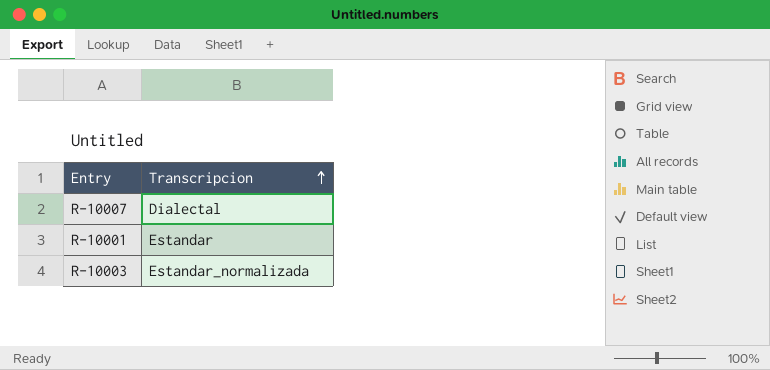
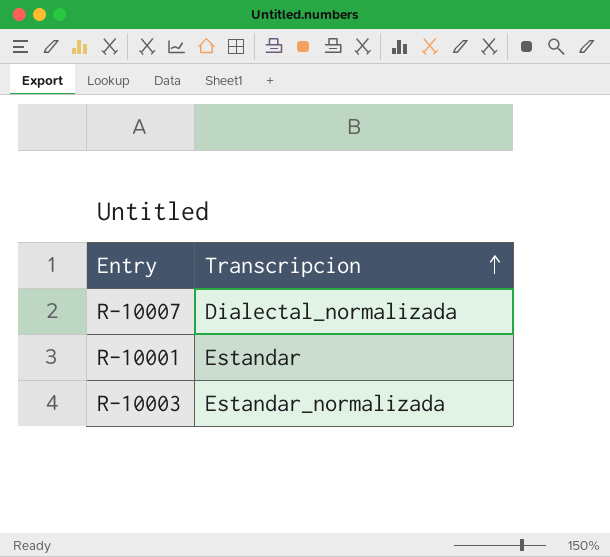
R-10007 | Transcripcion: Dialectal -> Dialectal_normalizada

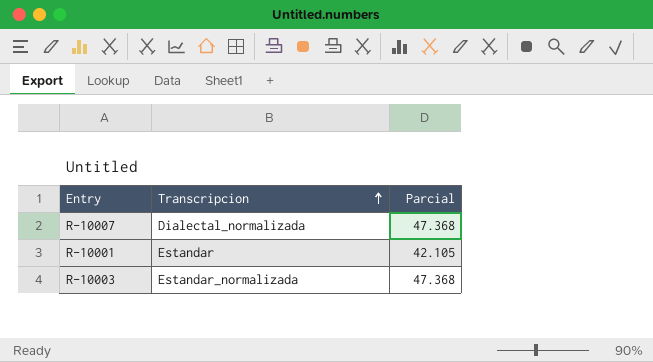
column Parcial | position: none -> 3

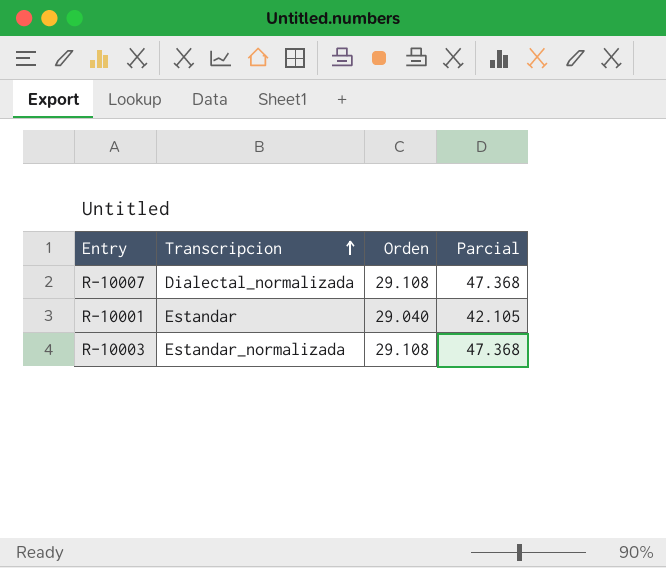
column Orden | position: none -> 3

